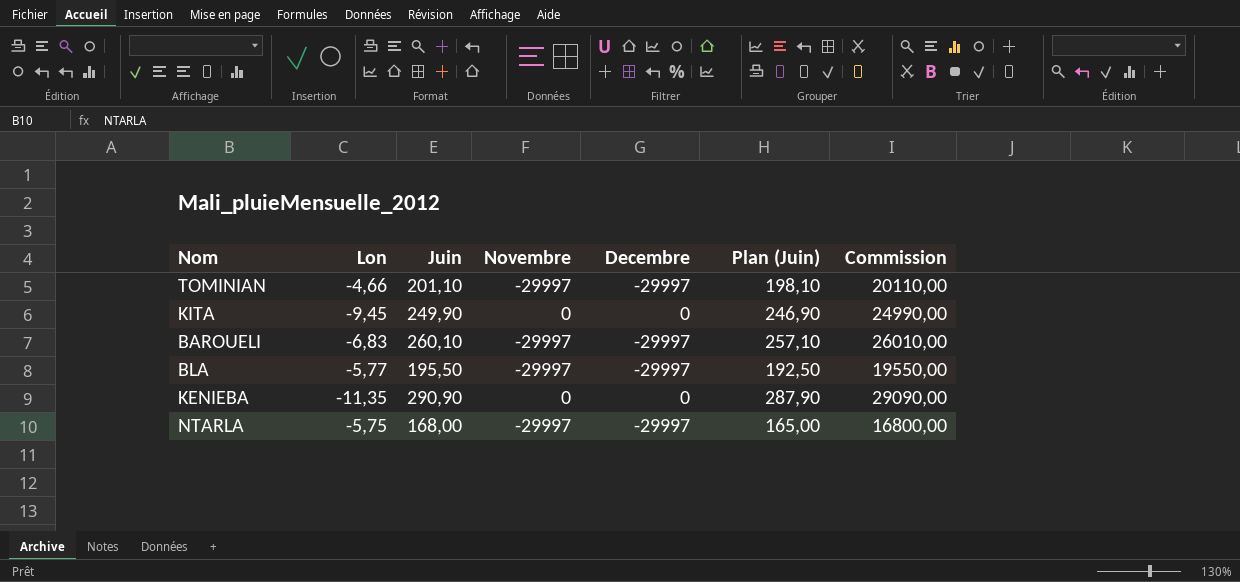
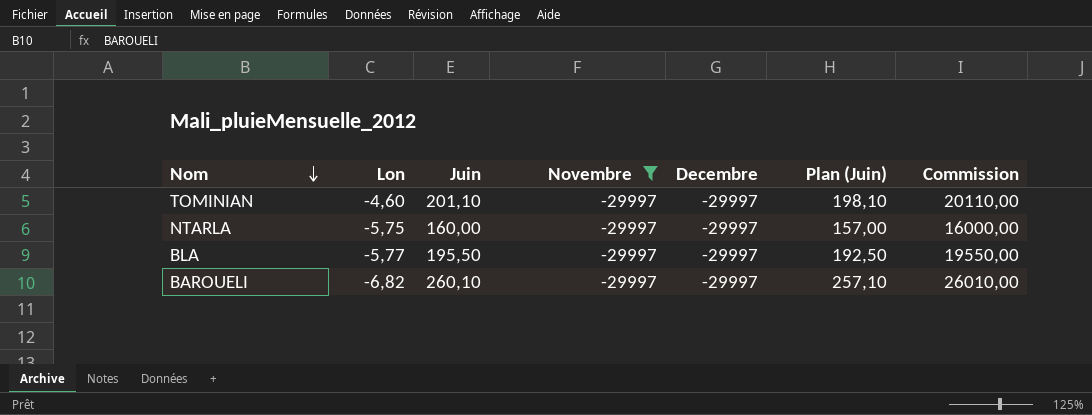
filter: none -> Novembre = -29997
row order: none -> Nom descending
TOMINIAN | Lon: -4,66 -> -4,60
NTARLA | Juin: 168,00 -> 160,00
NTARLA | Plan (Juin): 165,00 -> 157,00
NTARLA | Commission: 16800,00 -> 16000,00
BAROUELI | Lon: -6,83 -> -6,82

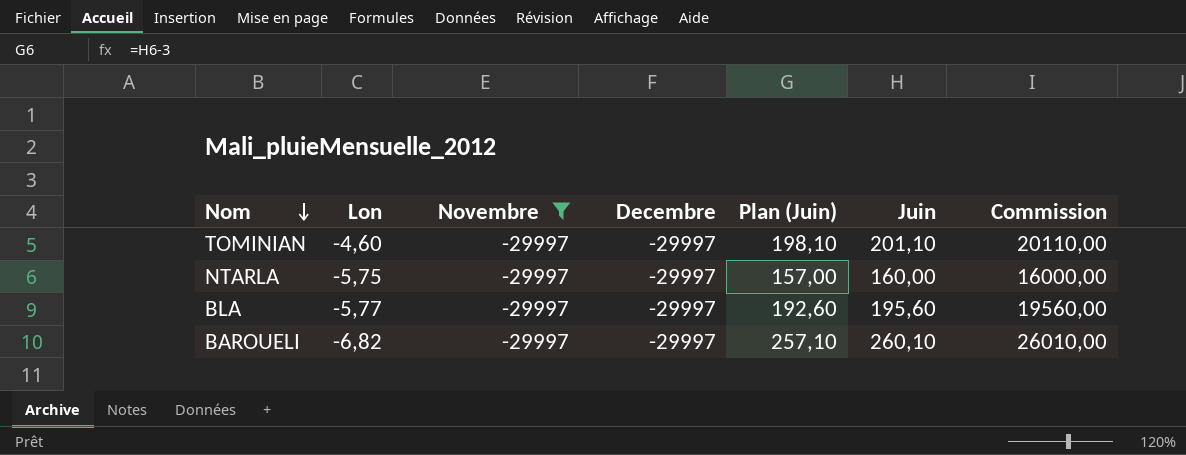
column Juin | position: 3 -> 6
BLA | Plan (Juin): 192,50 -> 192,60
BLA | Juin: 195,50 -> 195,60
BLA | Commission: 19550,00 -> 19560,00

